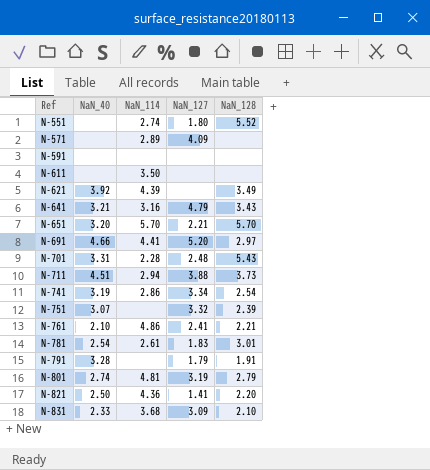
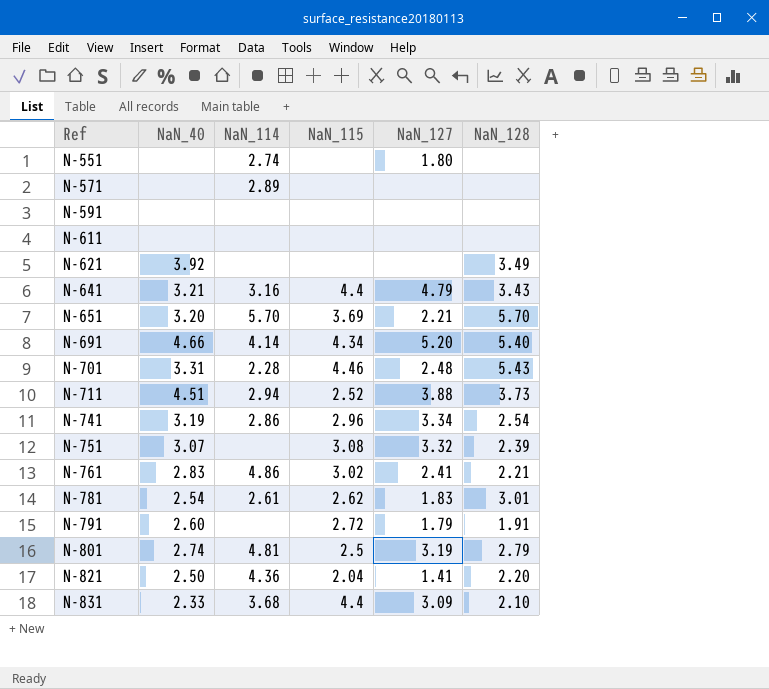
column NaN_115 | position: none -> 4
N-551 | NaN_128: 5.52 -> none
N-571 | NaN_127: 4.09 -> none
N-611 | NaN_114: 3.50 -> none
N-621 | NaN_114: 4.39 -> none
N-691 | NaN_114: 4.41 -> 4.14
N-691 | NaN_128: 2.97 -> 5.40
N-761 | NaN_40: 2.10 -> 2.83
N-791 | NaN_40: 3.28 -> 2.60

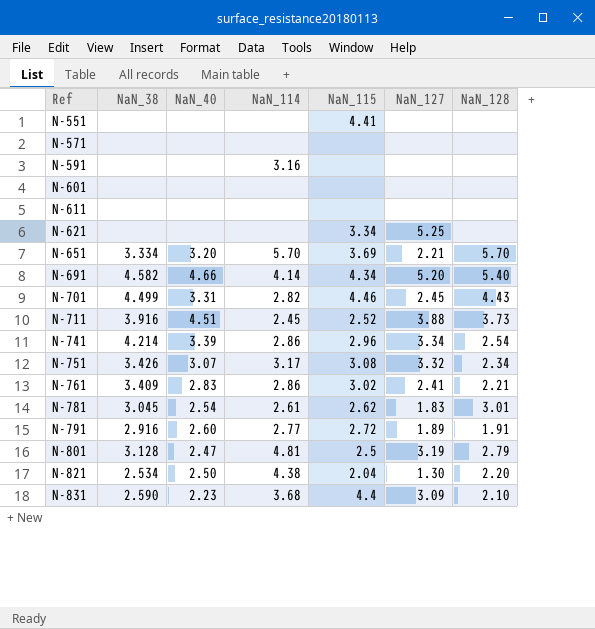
column NaN_38 | position: none -> 2
row N-641: 3.21 | 3.16 | 4.4 | 4.79 | 3.43 -> none
N-551 | NaN_114: 2.74 -> none
N-551 | NaN_115: none -> 4.41
N-551 | NaN_127: 1.80 -> none
N-571 | NaN_114: 2.89 -> none
N-591 | NaN_114: none -> 3.16
row N-601: none -> none | none | none | none | none | none
N-621 | NaN_40: 3.92 -> none
N-621 | NaN_115: none -> 3.34
N-621 | NaN_127: none -> 5.25
N-621 | NaN_128: 3.49 -> none
N-701 | NaN_114: 2.28 -> 2.82
N-701 | NaN_127: 2.48 -> 2.45
N-701 | NaN_128: 5.43 -> 4.43
N-711 | NaN_114: 2.94 -> 2.45
N-741 | NaN_40: 3.19 -> 3.39
N-751 | NaN_114: none -> 3.17
N-751 | NaN_128: 2.39 -> 2.34
N-761 | NaN_114: 4.86 -> 2.86
N-791 | NaN_114: none -> 2.77
N-791 | NaN_127: 1.79 -> 1.89
N-801 | NaN_40: 2.74 -> 2.47
N-821 | NaN_114: 4.36 -> 4.38
N-821 | NaN_127: 1.41 -> 1.30
N-831 | NaN_40: 2.33 -> 2.23

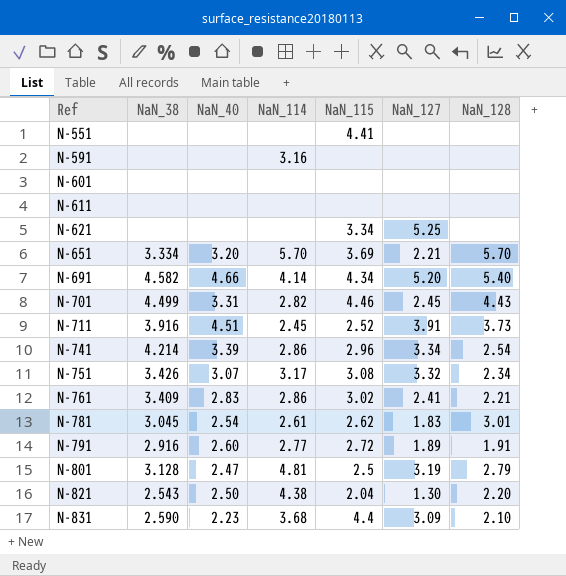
row N-571: none | none | none | none | none | none -> none
N-711 | NaN_127: 3.88 -> 3.91
N-821 | NaN_38: 2.534 -> 2.543

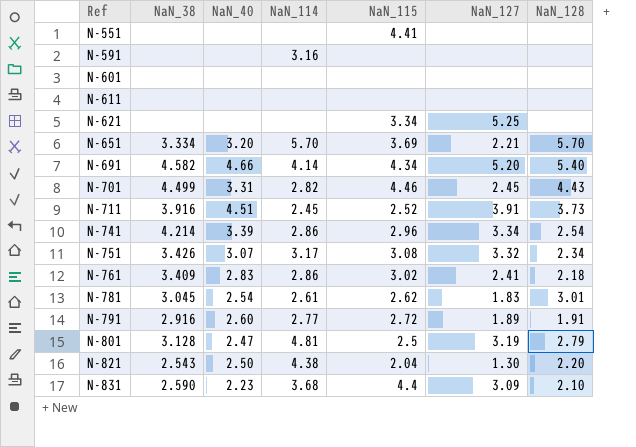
N-761 | NaN_128: 2.21 -> 2.18

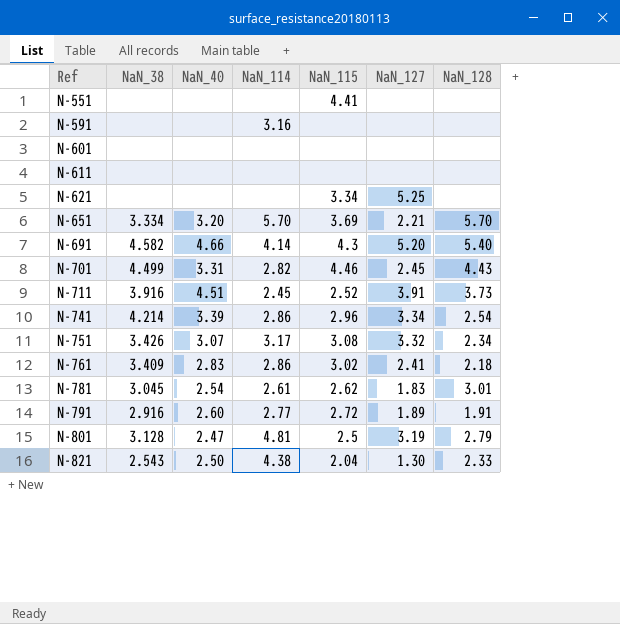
row N-831: 2.590 | 2.23 | 3.68 | 4.4 | 3.09 | 2.10 -> none
N-691 | NaN_115: 4.34 -> 4.3
N-821 | NaN_128: 2.20 -> 2.33

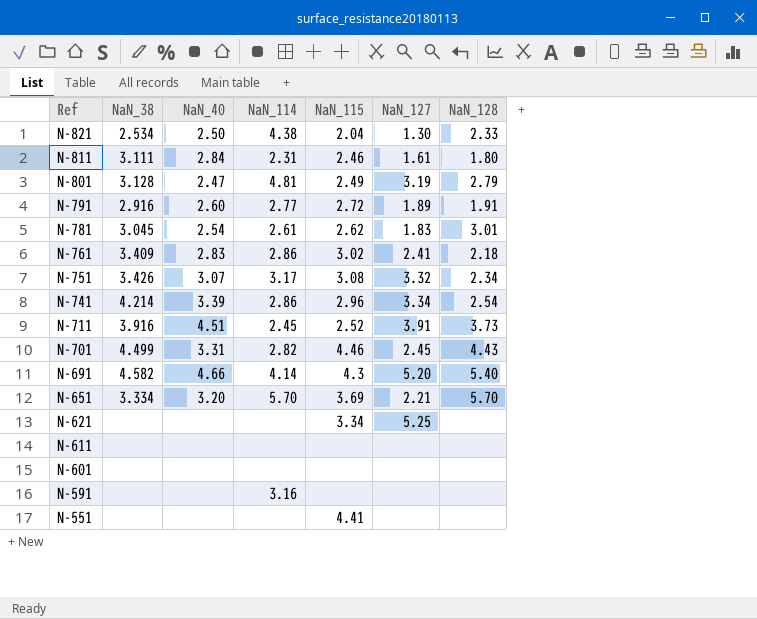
row order: Ref ascending -> Ref descending
N-821 | NaN_38: 2.543 -> 2.534
row N-811: none -> 3.111 | 2.84 | 2.31 | 2.46 | 1.61 | 1.80
N-801 | NaN_115: 2.5 -> 2.49

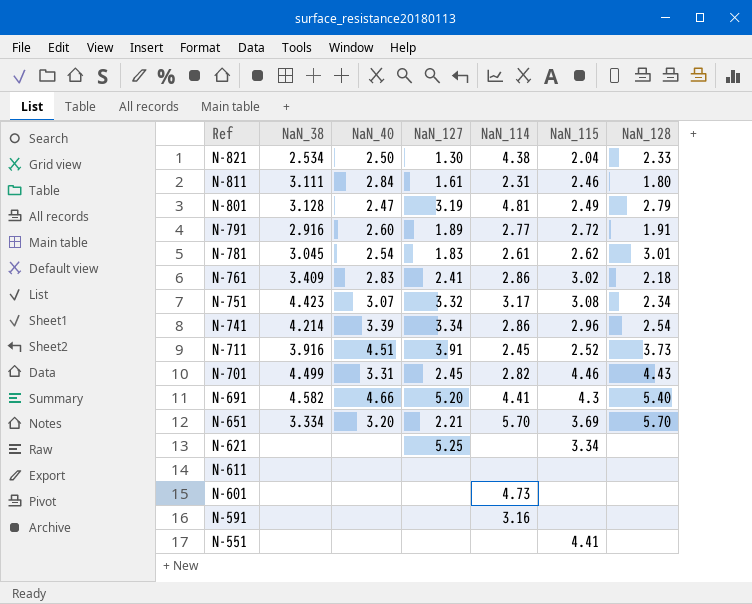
column NaN_127 | position: 6 -> 4
N-751 | NaN_38: 3.426 -> 4.423
N-691 | NaN_114: 4.14 -> 4.41
N-601 | NaN_114: none -> 4.73

